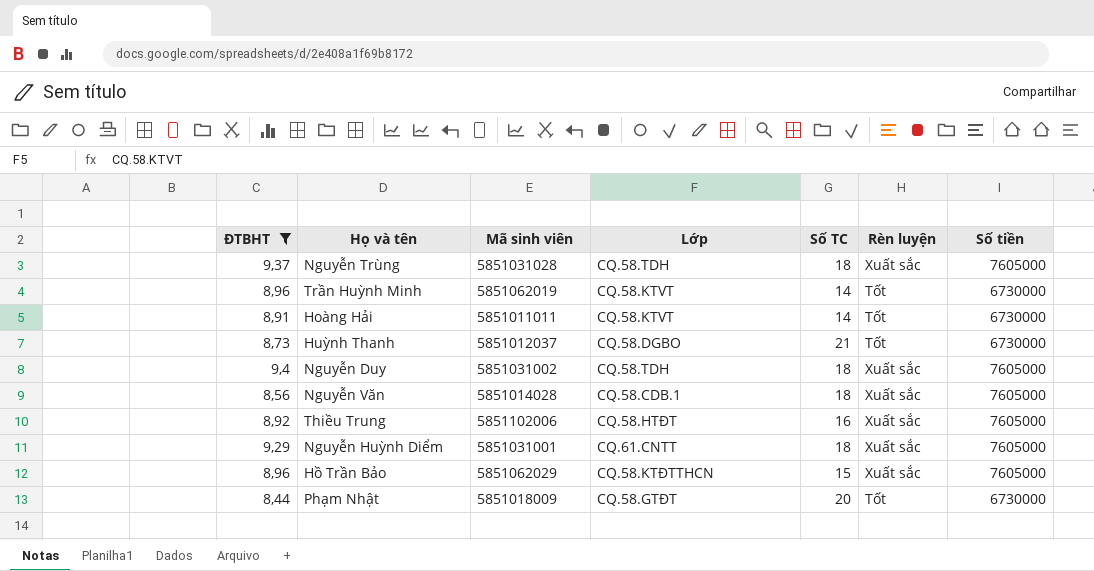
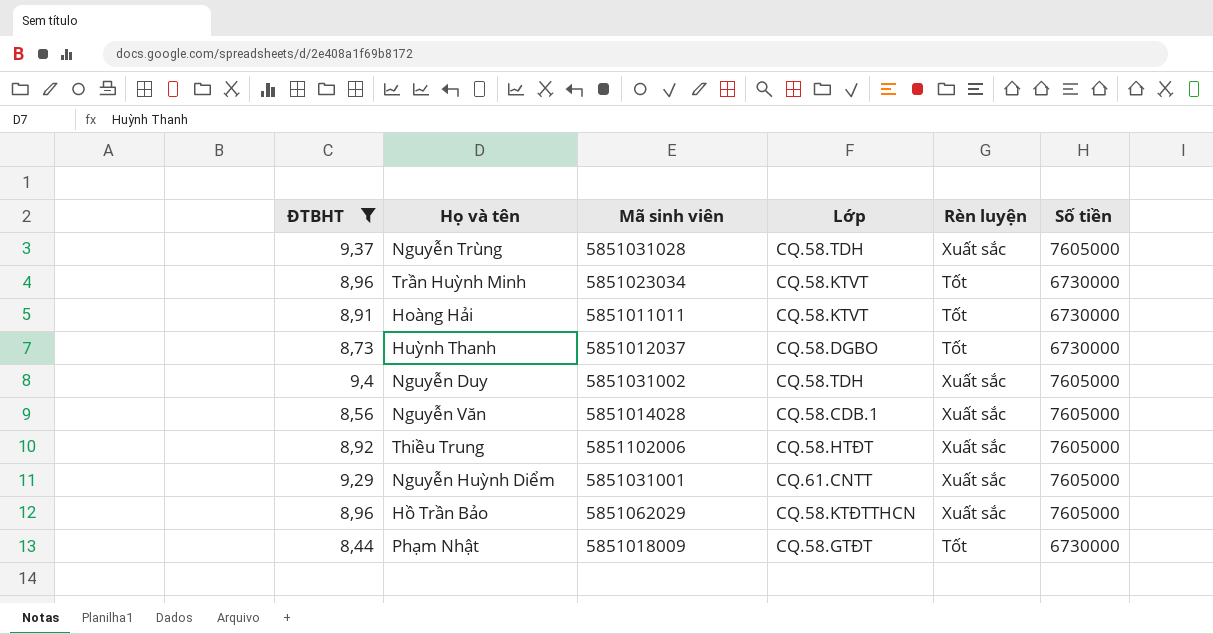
column Số TC | position: 5 -> none
Trần Huỳnh Minh | Mã sinh viên: 5851062019 -> 5851023034

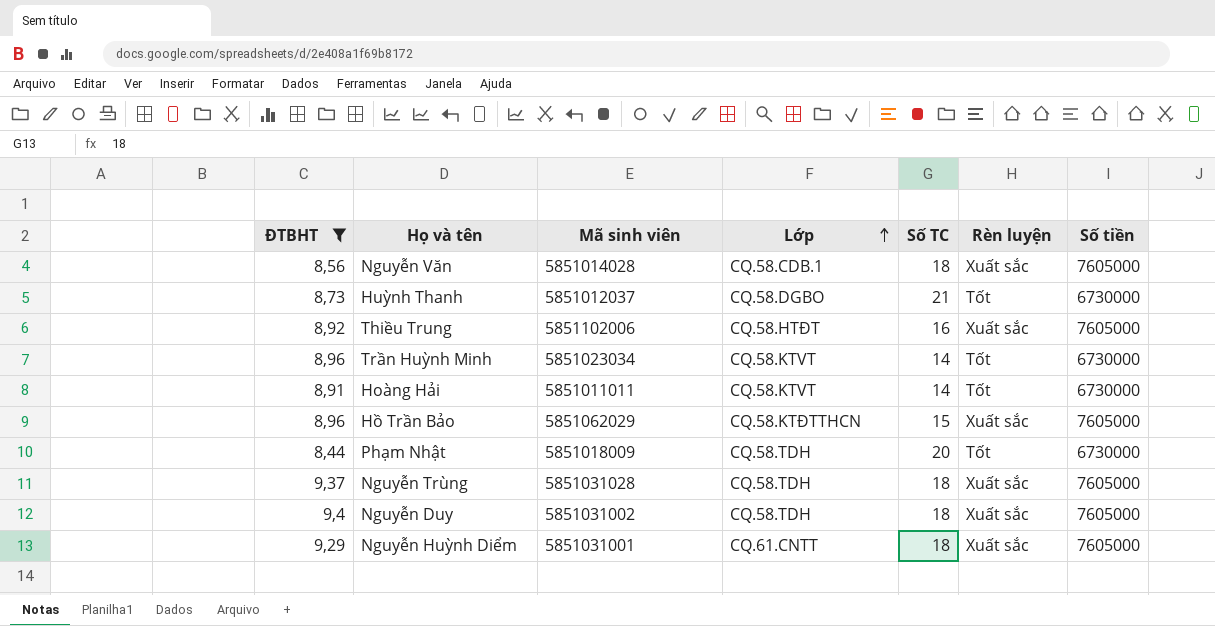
row order: none -> Lớp ascending
column Số TC | position: none -> 5
Phạm Nhật | Lớp: CQ.58.GTĐT -> CQ.58.TDH

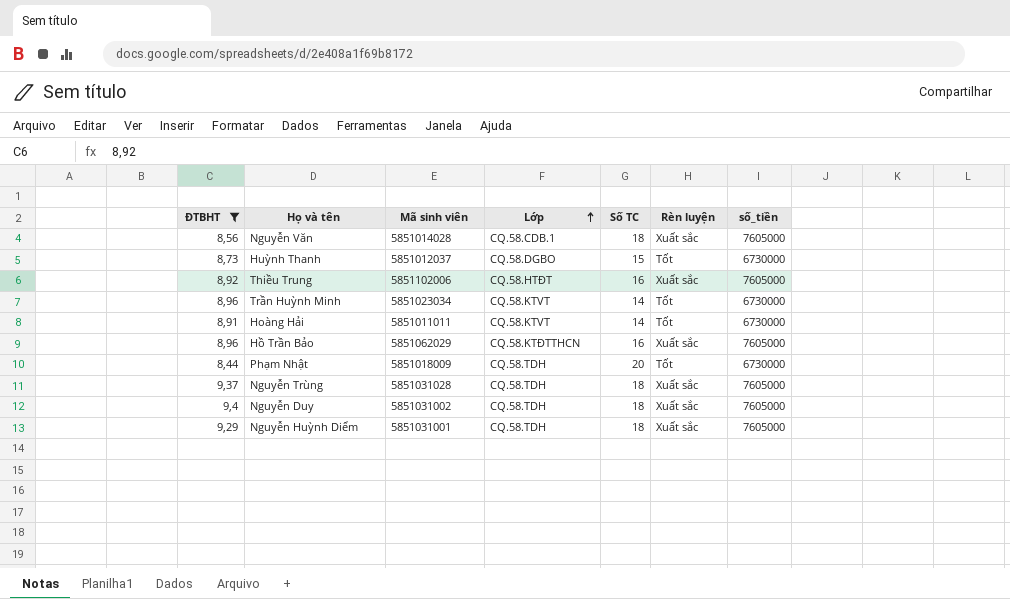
column name: Số tiền -> số_tiền
Huỳnh Thanh | Số TC: 21 -> 15
Hồ Trần Bảo | Số TC: 15 -> 16
Nguyễn Huỳnh Diểm | Lớp: CQ.61.CNTT -> CQ.58.TDH

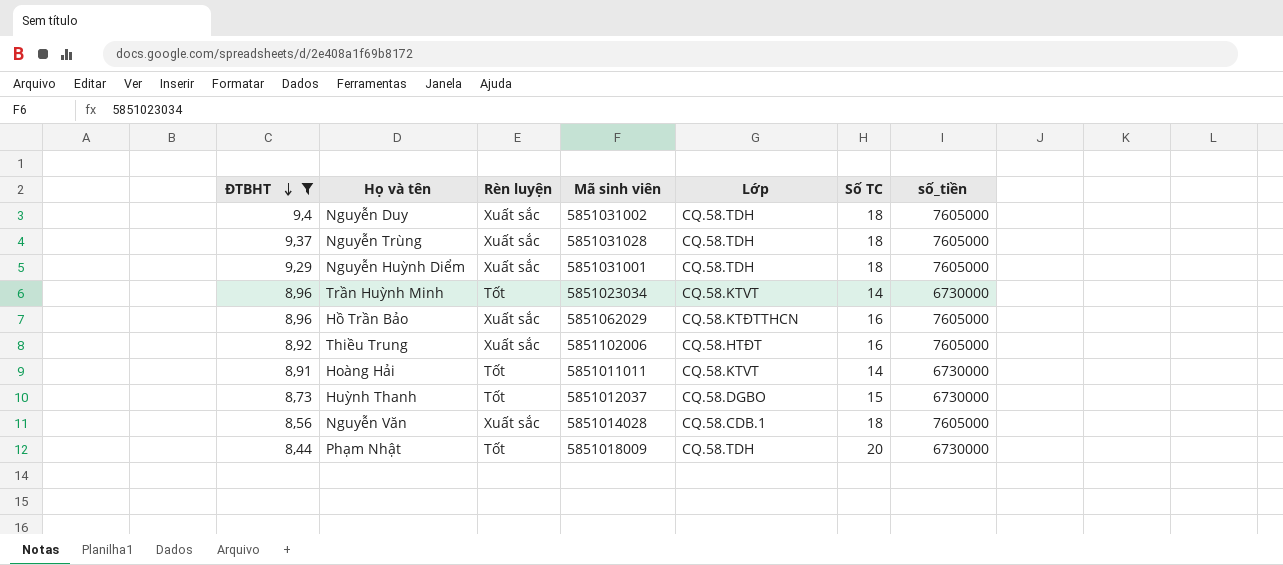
row order: Lớp ascending -> ĐTBHT descending
column Rèn luyện | position: 6 -> 3

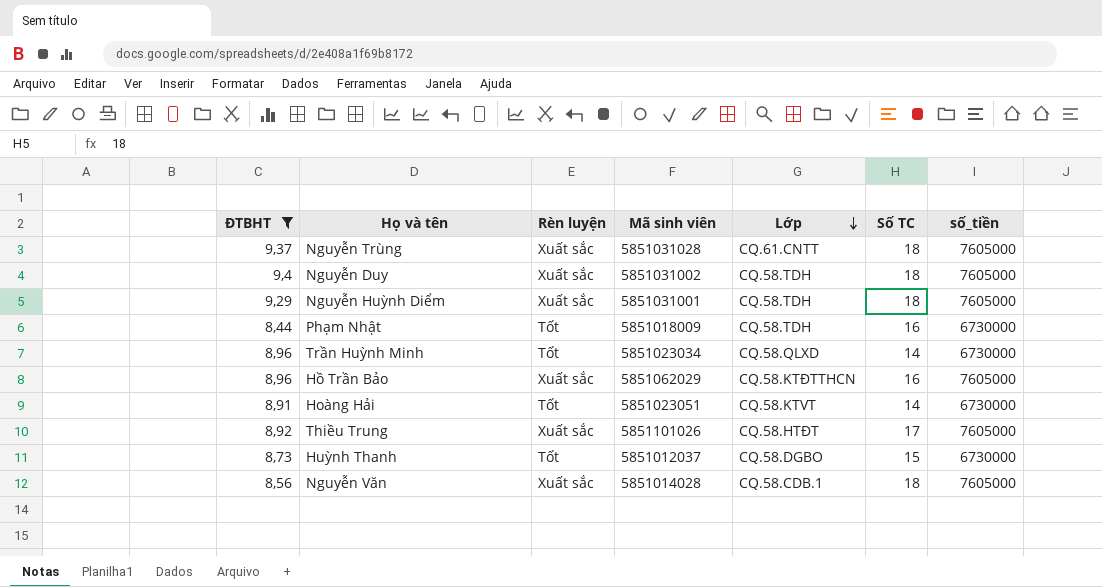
row order: ĐTBHT descending -> Lớp descending
Nguyễn Trùng | Lớp: CQ.58.TDH -> CQ.61.CNTT
Phạm Nhật | Số TC: 20 -> 16
Trần Huỳnh Minh | Lớp: CQ.58.KTVT -> CQ.58.QLXD
Hoàng Hải | Mã sinh viên: 5851011011 -> 5851023051
Thiều Trung | Mã sinh viên: 5851102006 -> 5851101026
Thiều Trung | Số TC: 16 -> 17

